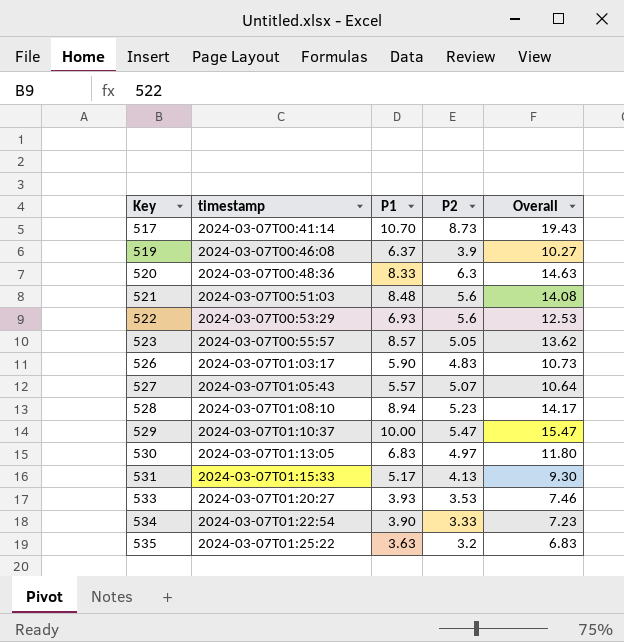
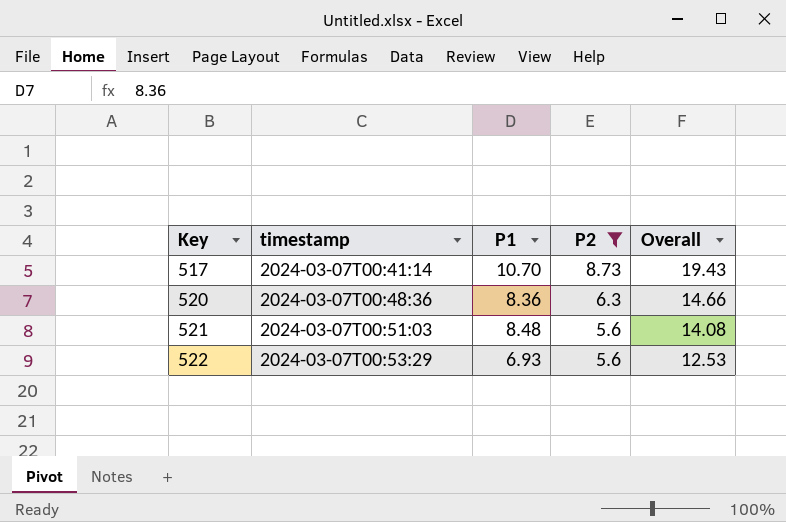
filter: none -> P2 >= 5.6
520 | P1: 8.33 -> 8.36
520 | Overall: 14.63 -> 14.66

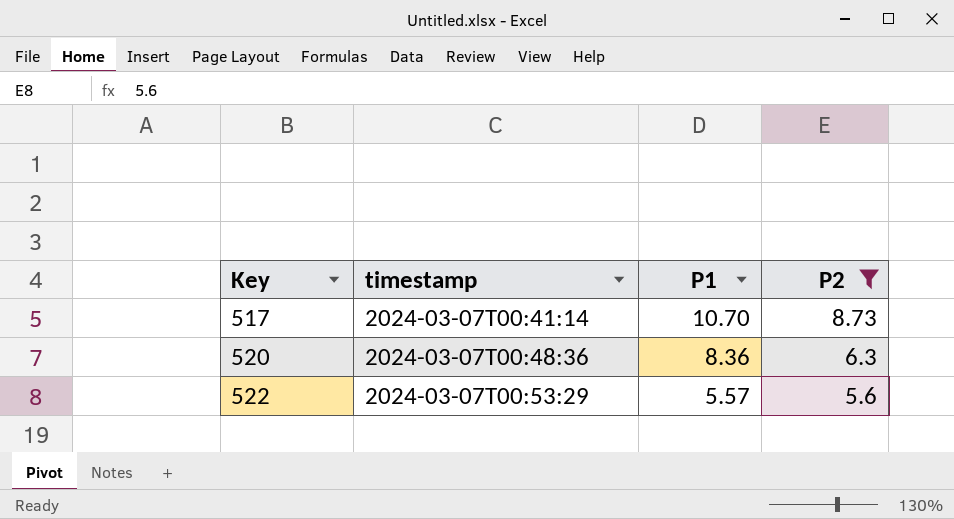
column Overall | formula: [P1] + [P2] -> none
row 521: 2024-03-07T00:51:03 | 8.48 | 5.6 | 14.08 -> none
522 | P1: 6.93 -> 5.57

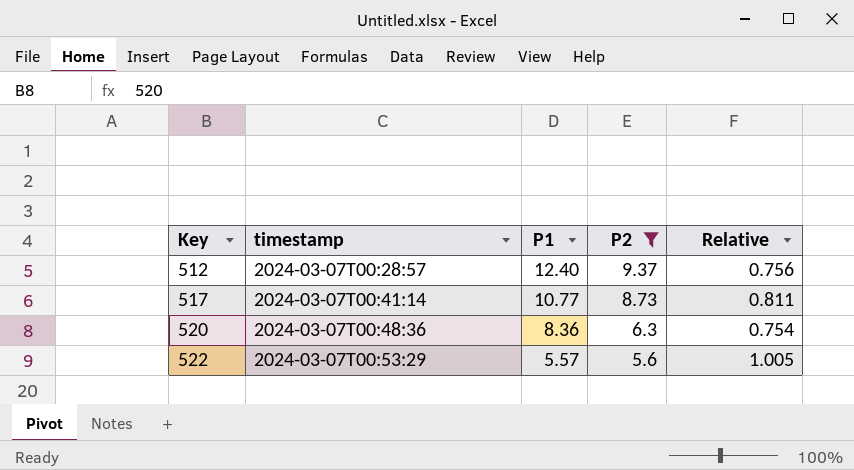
column Relative | formula: none -> [P2] / [P1]
row 512: none -> 2024-03-07T00:28:57 | 12.40 | 9.37 | 0.756
517 | P1: 10.70 -> 10.77

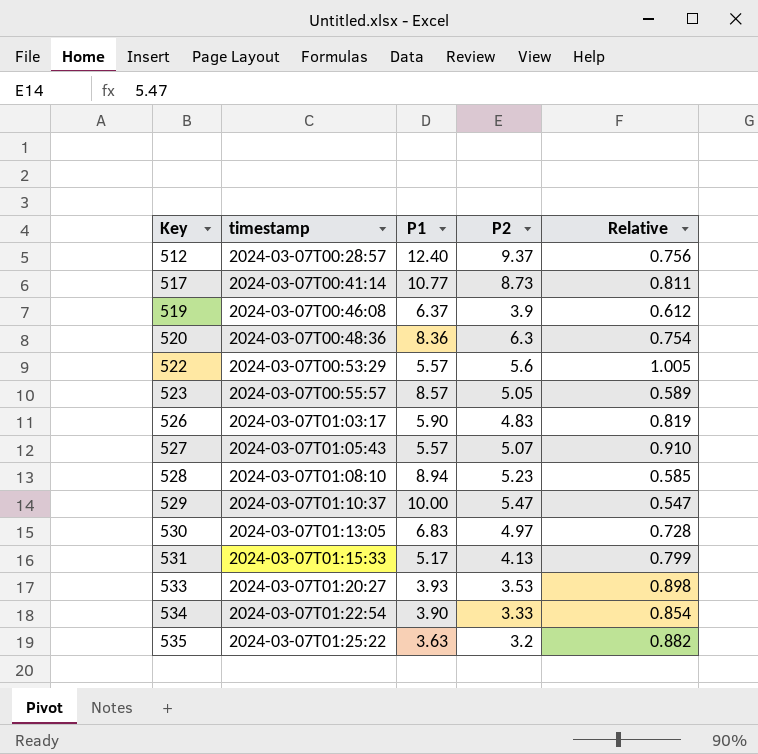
filter: P2 >= 5.6 -> none

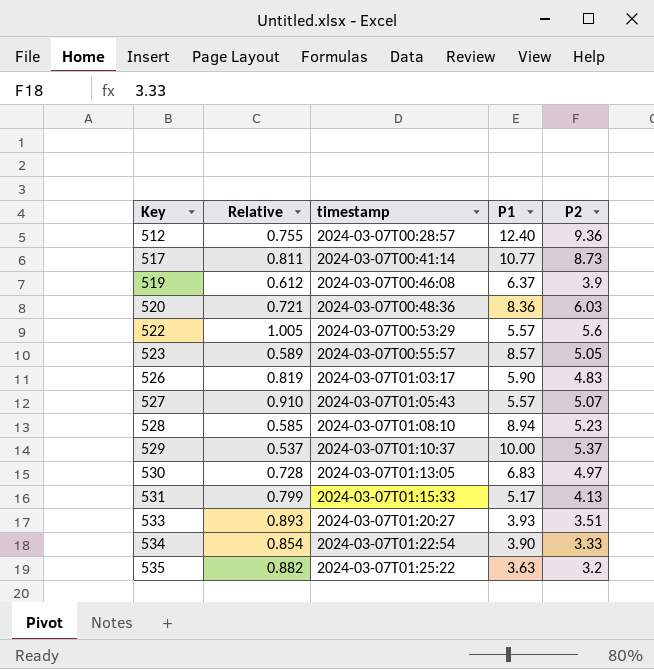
column Relative | position: 5 -> 2
512 | Relative: 0.756 -> 0.755
512 | P2: 9.37 -> 9.36
520 | Relative: 0.754 -> 0.721
520 | P2: 6.3 -> 6.03
529 | Relative: 0.547 -> 0.537
529 | P2: 5.47 -> 5.37
533 | Relative: 0.898 -> 0.893
533 | P2: 3.53 -> 3.51

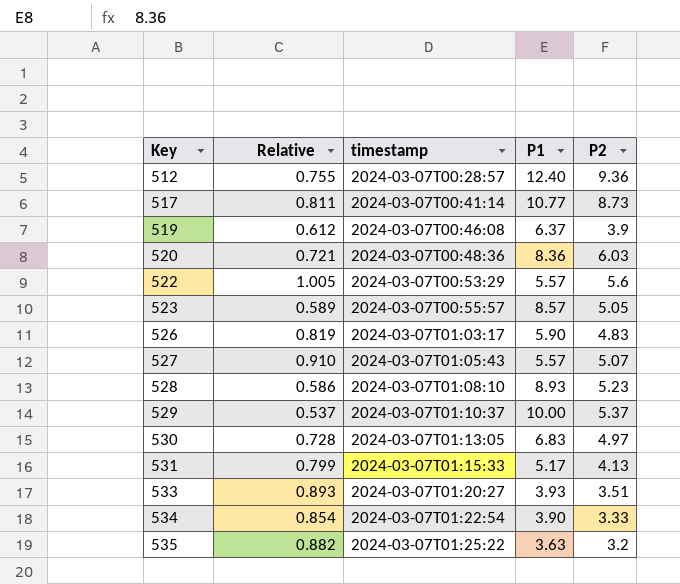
528 | Relative: 0.585 -> 0.586
528 | P1: 8.94 -> 8.93

